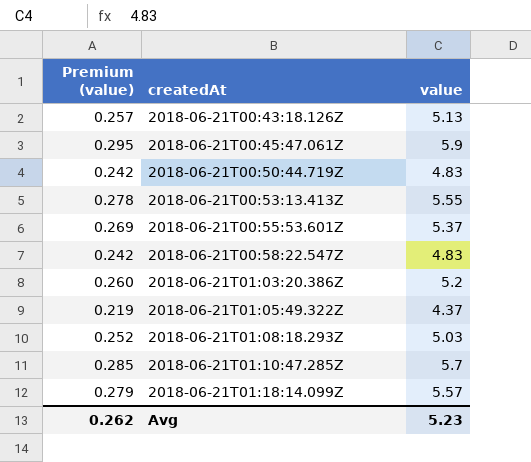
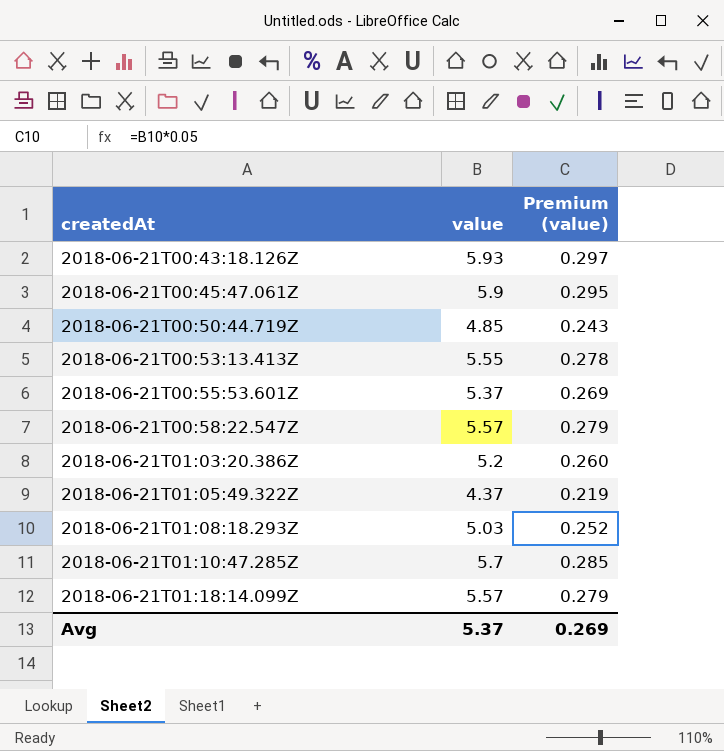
column Premium (value) | position: 1 -> 3
2018-06-21T00:43:18.126Z | value: 5.13 -> 5.93
2018-06-21T00:43:18.126Z | Premium (value): 0.257 -> 0.297
2018-06-21T00:50:44.719Z | value: 4.83 -> 4.85
2018-06-21T00:50:44.719Z | Premium (value): 0.242 -> 0.243
2018-06-21T00:58:22.547Z | value: 4.83 -> 5.57
2018-06-21T00:58:22.547Z | Premium (value): 0.242 -> 0.279
Avg | value: 5.23 -> 5.37
Avg | Premium (value): 0.262 -> 0.269

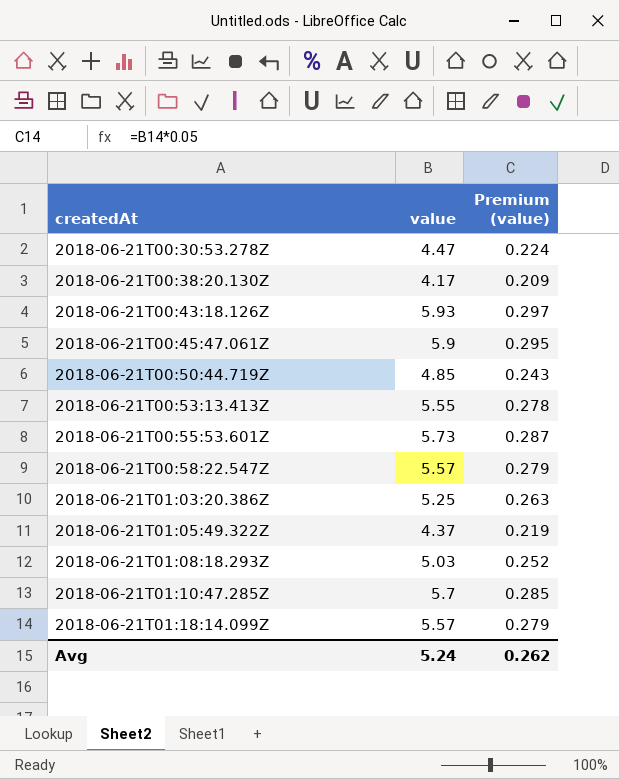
row 2018-06-21T00:30:53.278Z: none -> 4.47 | 0.224
row 2018-06-21T00:38:20.130Z: none -> 4.17 | 0.209
2018-06-21T00:55:53.601Z | value: 5.37 -> 5.73
2018-06-21T00:55:53.601Z | Premium (value): 0.269 -> 0.287
2018-06-21T01:03:20.386Z | value: 5.2 -> 5.25
2018-06-21T01:03:20.386Z | Premium (value): 0.260 -> 0.263
Avg | value: 5.37 -> 5.24
Avg | Premium (value): 0.269 -> 0.262

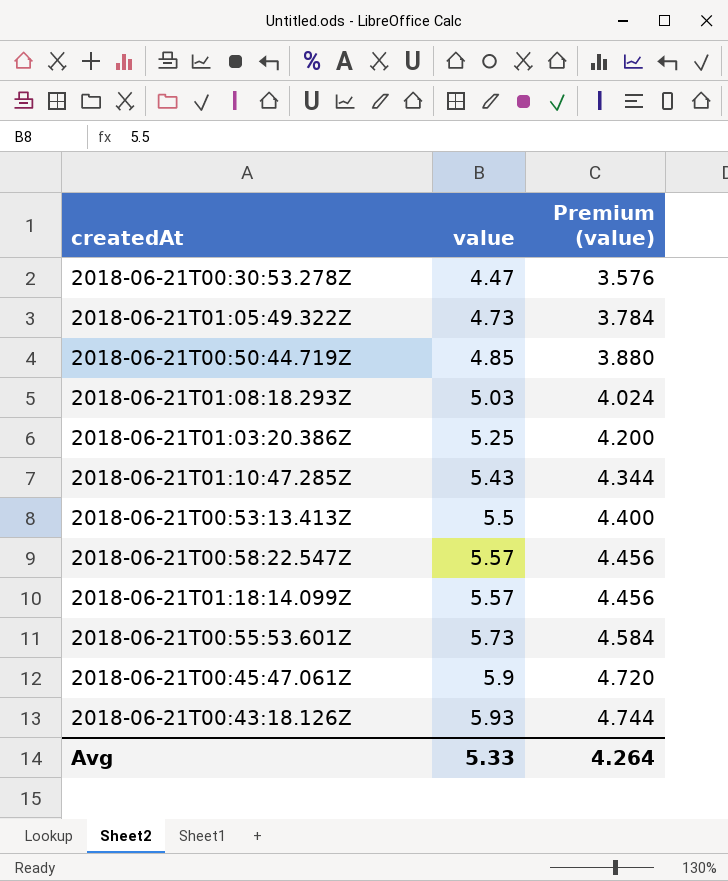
row order: createdAt ascending -> value ascending
column Premium (value) | formula: [value] * 0.05 -> [value] * 0.8
row 2018-06-21T00:38:20.130Z: 4.17 | 0.209 -> none
2018-06-21T01:05:49.322Z | value: 4.37 -> 4.73
2018-06-21T01:10:47.285Z | value: 5.7 -> 5.43
2018-06-21T00:53:13.413Z | value: 5.55 -> 5.5
Avg | value: 5.24 -> 5.33
Avg | Premium (value): 0.262 -> 4.264

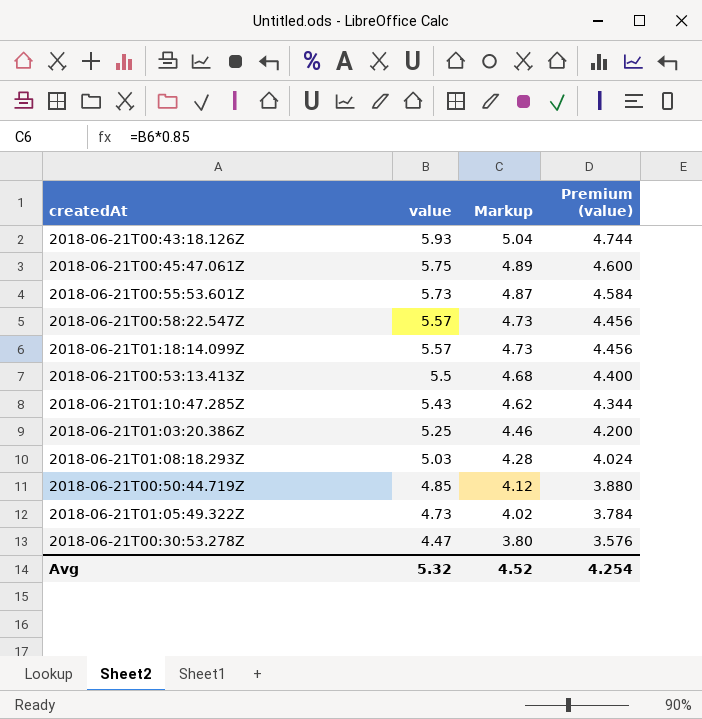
row order: value ascending -> value descending
column Markup | formula: none -> [value] * 0.85
2018-06-21T00:45:47.061Z | value: 5.9 -> 5.75
2018-06-21T00:45:47.061Z | Premium (value): 4.720 -> 4.600
Avg | value: 5.33 -> 5.32
Avg | Premium (value): 4.264 -> 4.254

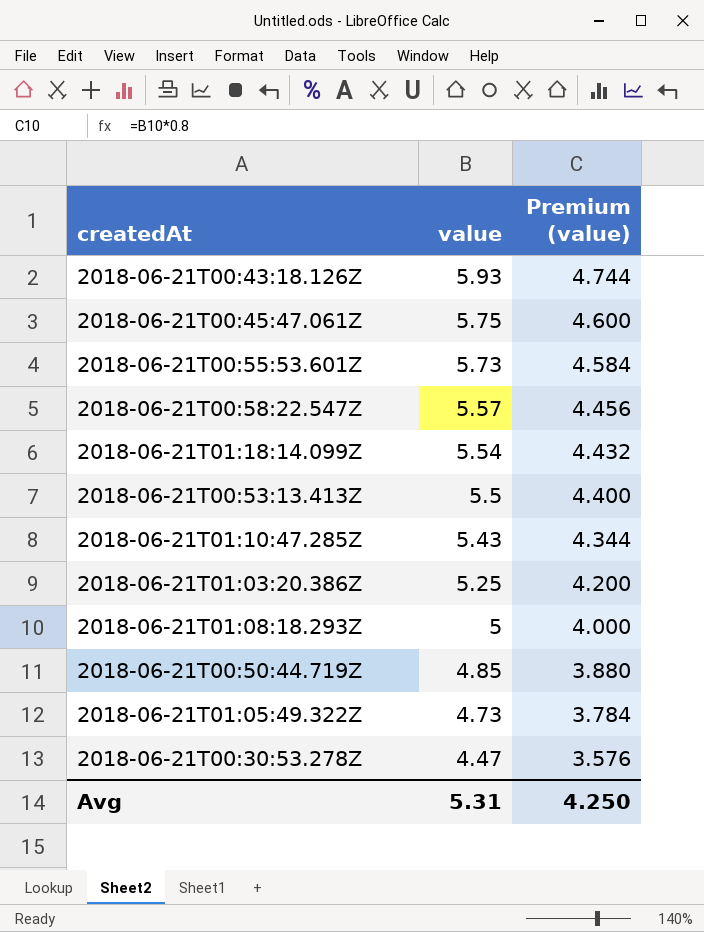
column Markup | formula: [value] * 0.85 -> none
2018-06-21T01:18:14.099Z | value: 5.57 -> 5.54
2018-06-21T01:18:14.099Z | Premium (value): 4.456 -> 4.432
2018-06-21T01:08:18.293Z | value: 5.03 -> 5
2018-06-21T01:08:18.293Z | Premium (value): 4.024 -> 4.000
Avg | value: 5.32 -> 5.31
Avg | Premium (value): 4.254 -> 4.250

